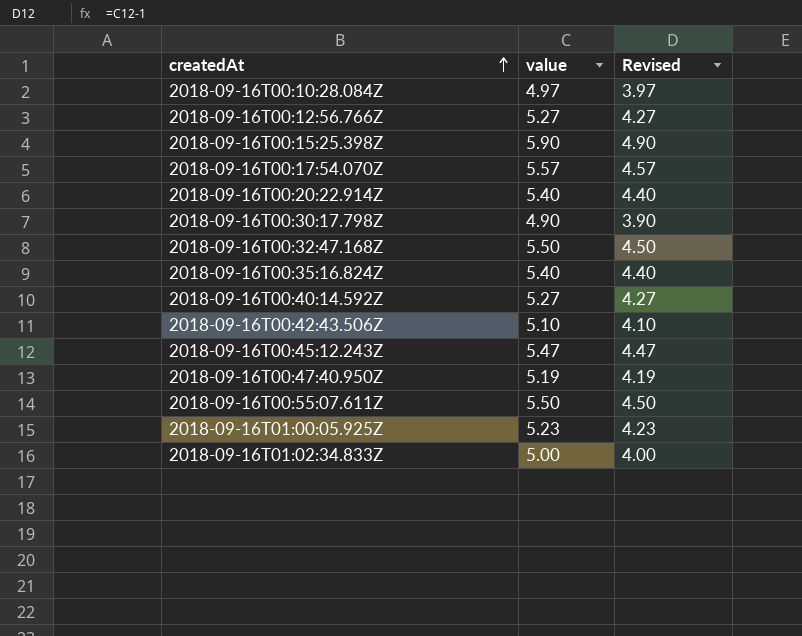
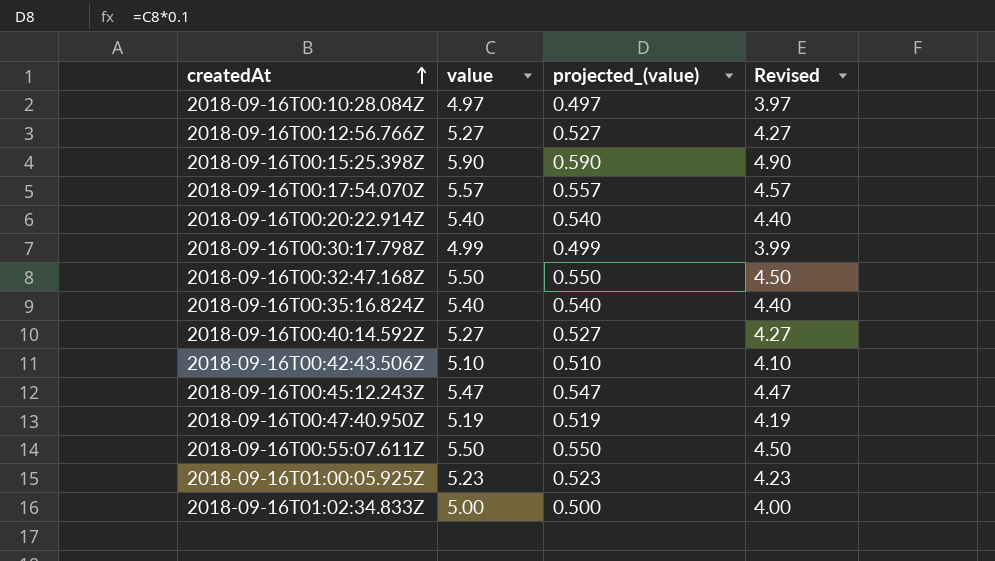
column projected_(value) | formula: none -> [value] * 0.1
2018-09-16T00:30:17.798Z | value: 4.90 -> 4.99
2018-09-16T00:30:17.798Z | Revised: 3.90 -> 3.99

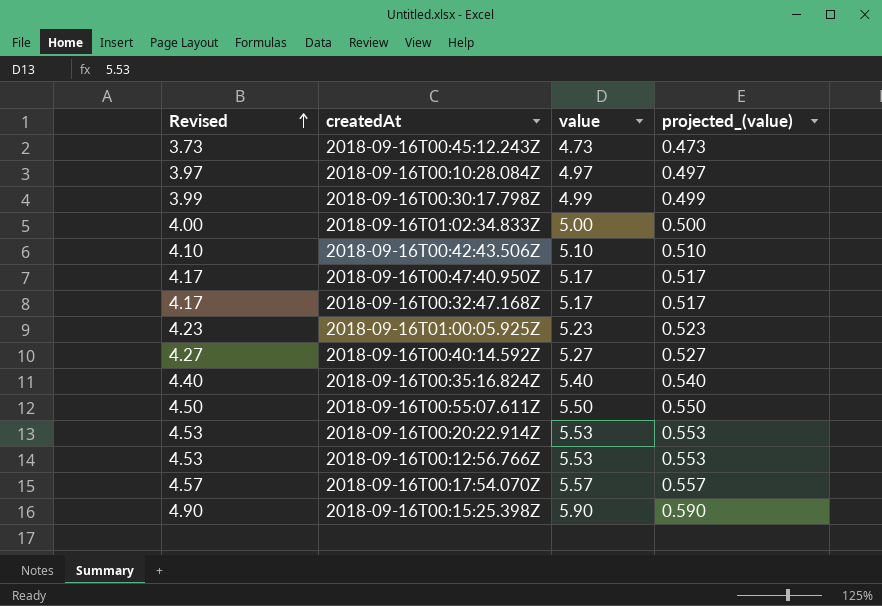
row order: createdAt ascending -> Revised ascending
column Revised | position: 4 -> 1
2018-09-16T00:45:12.243Z | Revised: 4.47 -> 3.73
2018-09-16T00:45:12.243Z | value: 5.47 -> 4.73
2018-09-16T00:45:12.243Z | projected_(value): 0.547 -> 0.473
2018-09-16T00:47:40.950Z | Revised: 4.19 -> 4.17
2018-09-16T00:47:40.950Z | value: 5.19 -> 5.17
2018-09-16T00:47:40.950Z | projected_(value): 0.519 -> 0.517
2018-09-16T00:32:47.168Z | Revised: 4.50 -> 4.17
2018-09-16T00:32:47.168Z | value: 5.50 -> 5.17
2018-09-16T00:32:47.168Z | projected_(value): 0.550 -> 0.517
2018-09-16T00:20:22.914Z | Revised: 4.40 -> 4.53
2018-09-16T00:20:22.914Z | value: 5.40 -> 5.53
2018-09-16T00:20:22.914Z | projected_(value): 0.540 -> 0.553
2018-09-16T00:12:56.766Z | Revised: 4.27 -> 4.53
2018-09-16T00:12:56.766Z | value: 5.27 -> 5.53
2018-09-16T00:12:56.766Z | projected_(value): 0.527 -> 0.553

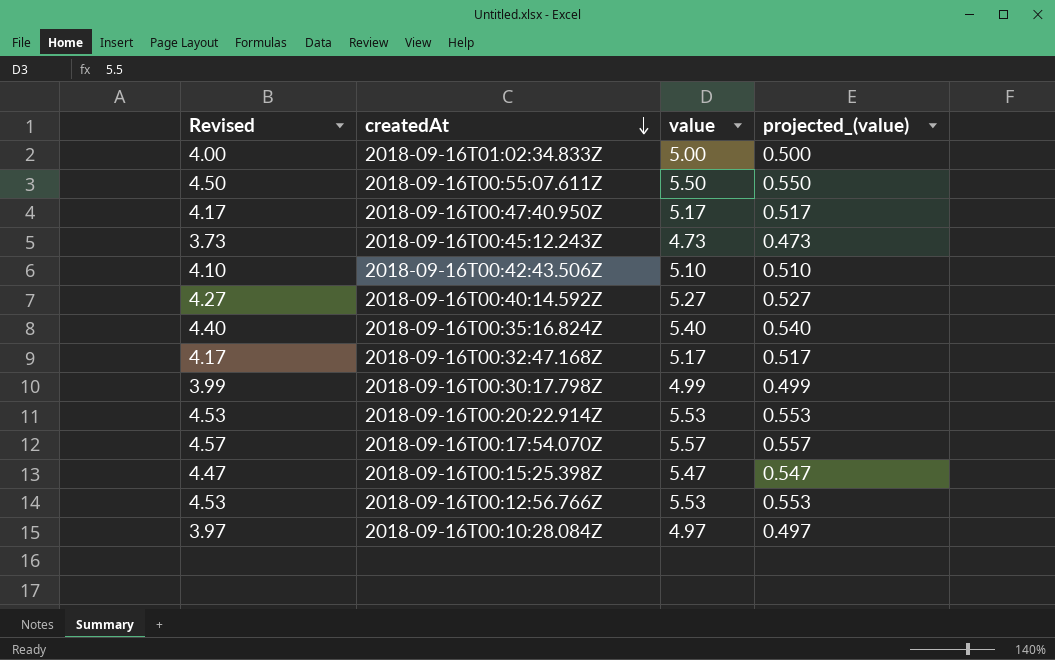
row order: Revised ascending -> createdAt descending
row 2018-09-16T01:00:05.925Z: 4.23 | 5.23 | 0.523 -> none
2018-09-16T00:15:25.398Z | Revised: 4.90 -> 4.47
2018-09-16T00:15:25.398Z | value: 5.90 -> 5.47
2018-09-16T00:15:25.398Z | projected_(value): 0.590 -> 0.547

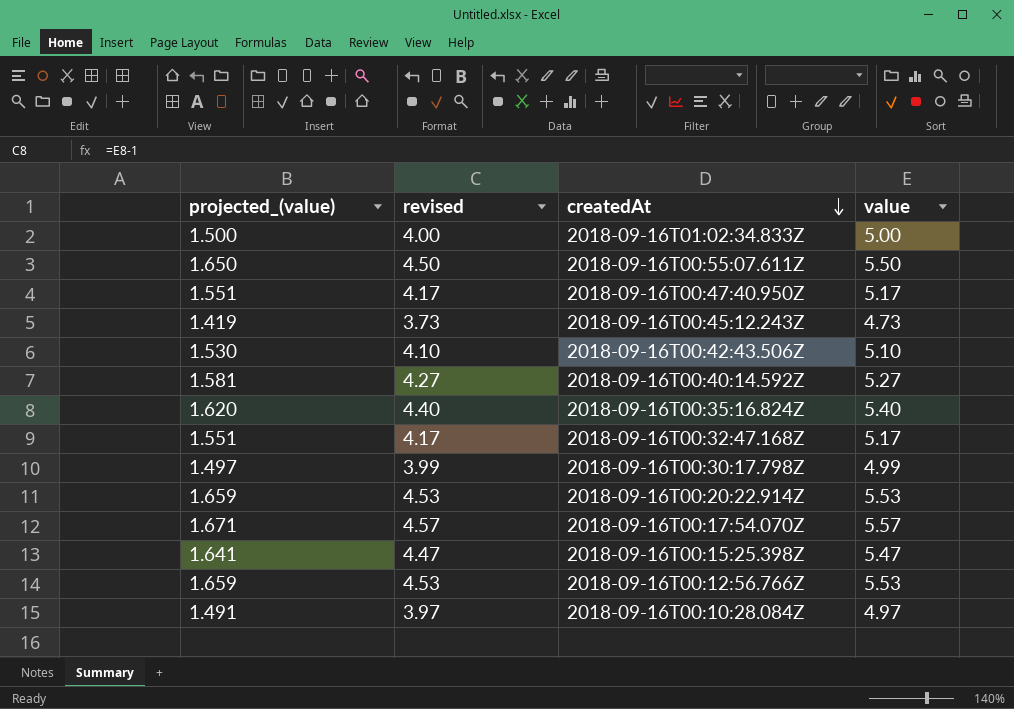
column projected_(value) | formula: [value] * 0.1 -> [value] * 0.3
column projected_(value) | position: 4 -> 1
column name: Revised -> revised

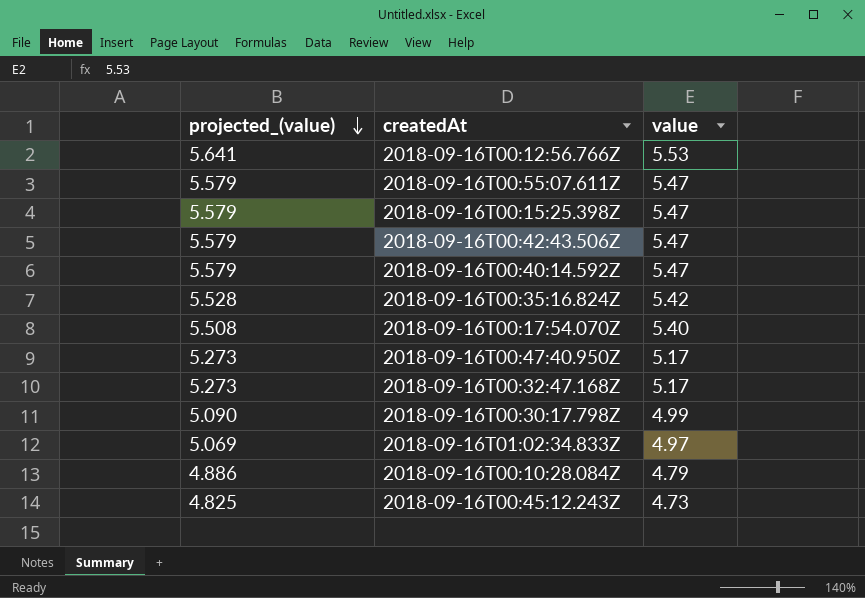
row order: createdAt descending -> projected_(value) descending
column revised | formula: [value] - 1 -> none
column projected_(value) | formula: [value] * 0.3 -> [value] * 1.02
row 2018-09-16T00:20:22.914Z: 1.659 | 4.53 | 5.53 -> none
2018-09-16T00:55:07.611Z | value: 5.50 -> 5.47
2018-09-16T00:42:43.506Z | value: 5.10 -> 5.47
2018-09-16T00:40:14.592Z | value: 5.27 -> 5.47
2018-09-16T00:35:16.824Z | value: 5.40 -> 5.42
2018-09-16T00:17:54.070Z | value: 5.57 -> 5.40
2018-09-16T01:02:34.833Z | value: 5.00 -> 4.97
2018-09-16T00:10:28.084Z | value: 4.97 -> 4.79

